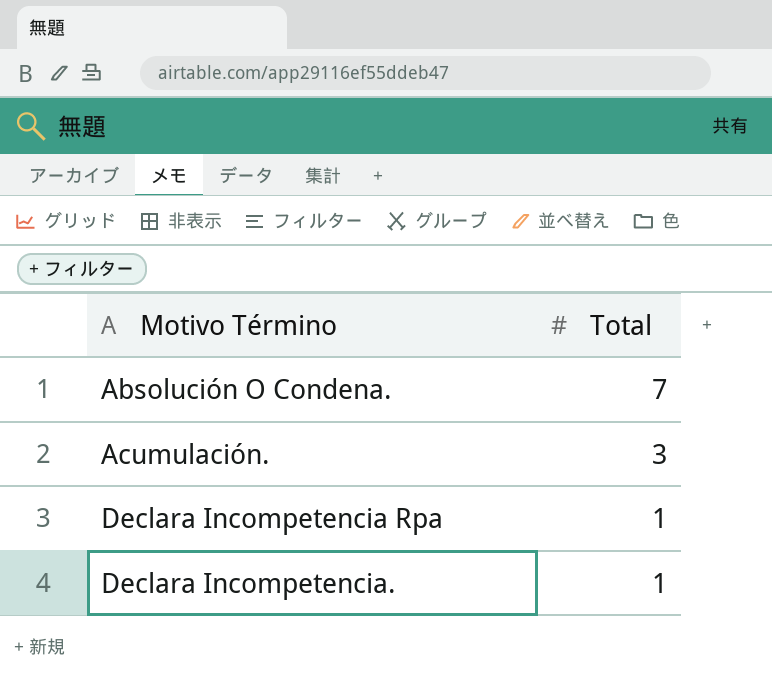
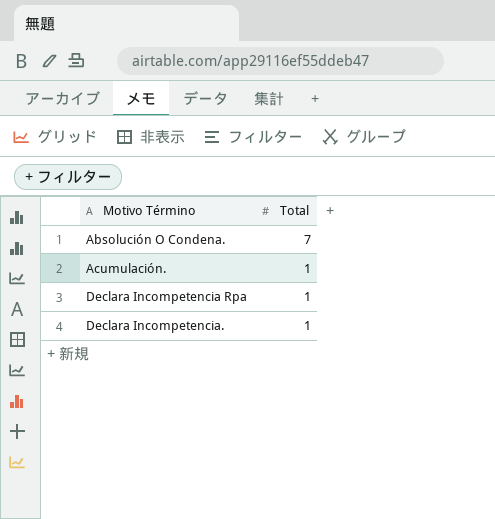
Acumulación. | Total: 3 -> 1

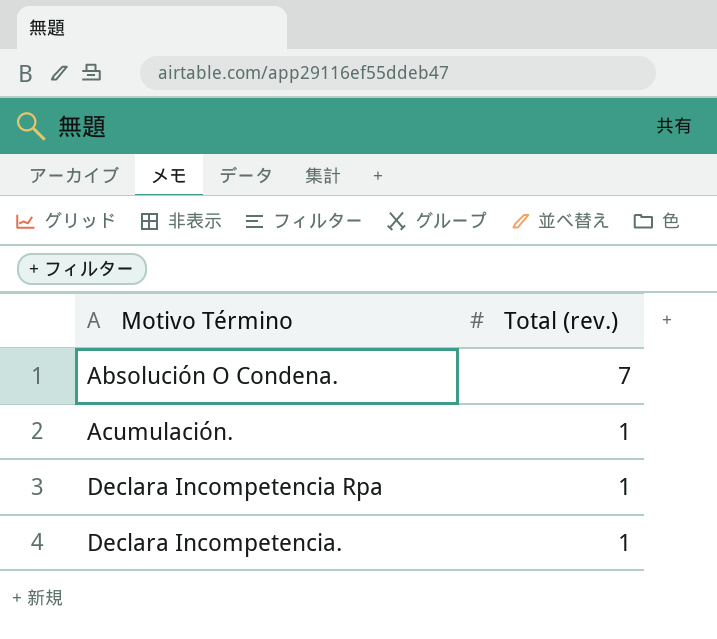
column name: Total -> Total (rev.)

